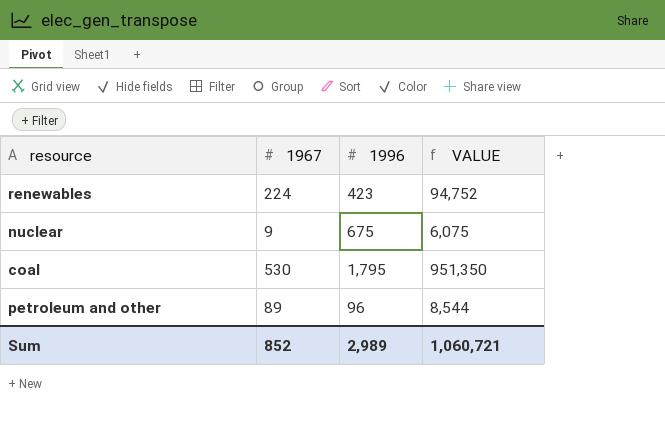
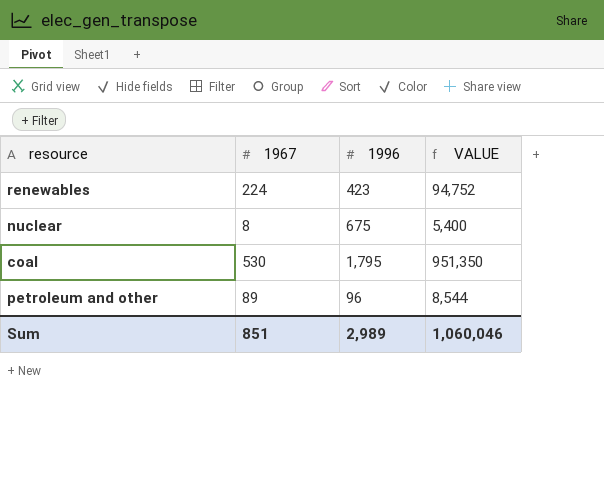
nuclear | 1967: 9 -> 8
nuclear | VALUE: 6,075 -> 5,400
Sum | 1967: 852 -> 851
Sum | VALUE: 1,060,721 -> 1,060,046

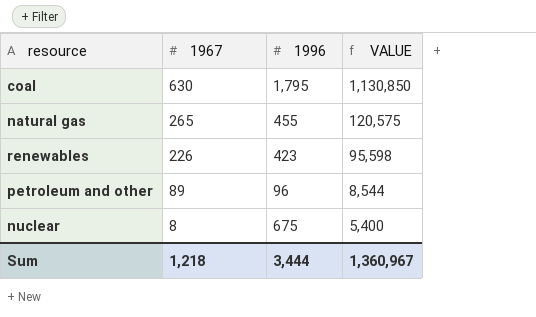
row order: none -> 1967 descending
coal | 1967: 530 -> 630
coal | VALUE: 951,350 -> 1,130,850
row natural gas: none -> 265 | 455 | 120,575
renewables | 1967: 224 -> 226
renewables | VALUE: 94,752 -> 95,598
Sum | 1967: 851 -> 1,218
Sum | 1996: 2,989 -> 3,444
Sum | VALUE: 1,060,046 -> 1,360,967

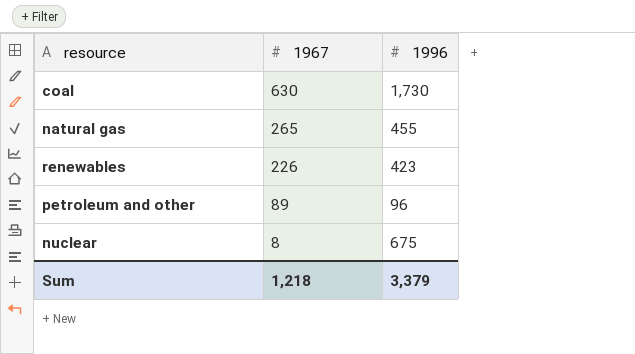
column VALUE | formula: [1967] * [1996] -> none
coal | 1996: 1,795 -> 1,730
Sum | 1996: 3,444 -> 3,379

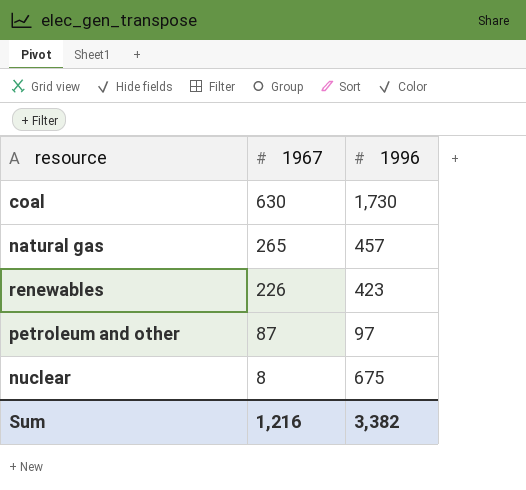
natural gas | 1996: 455 -> 457
petroleum and other | 1967: 89 -> 87
petroleum and other | 1996: 96 -> 97
Sum | 1967: 1,218 -> 1,216
Sum | 1996: 3,379 -> 3,382

